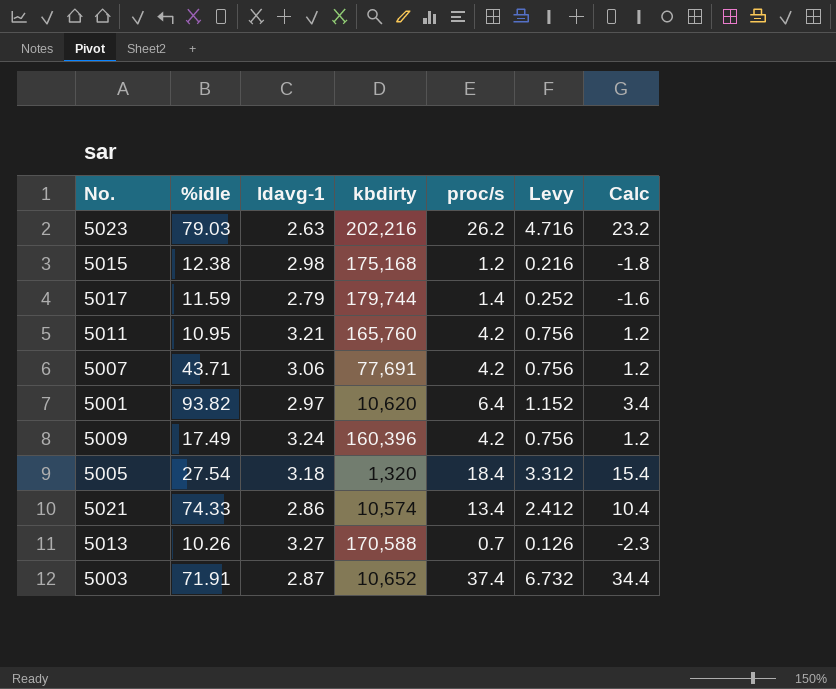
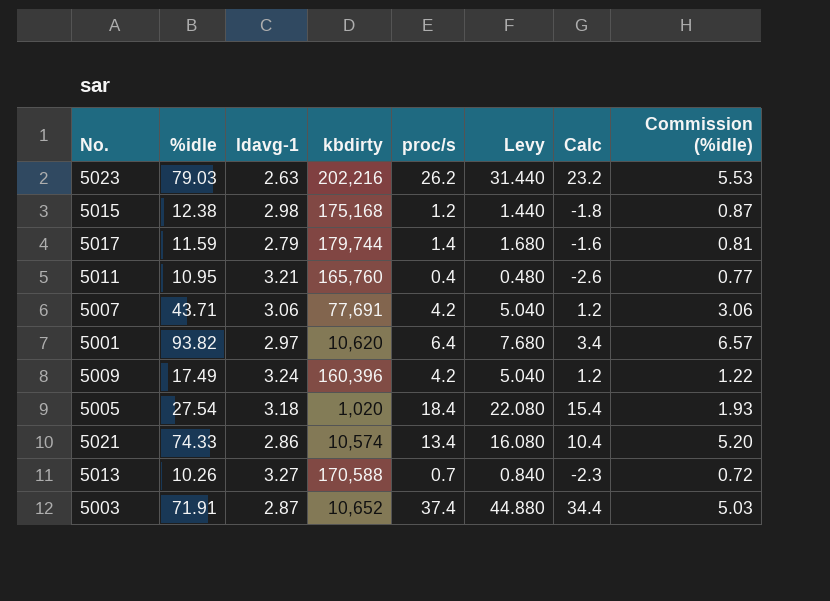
column Levy | formula: [proc/s] * 0.18 -> [proc/s] * 1.2
column Commission (%idle) | formula: none -> [%idle] * 0.07
5011 | proc/s: 4.2 -> 0.4
5011 | Calc: 1.2 -> -2.6
5005 | kbdirty: 1,320 -> 1,020

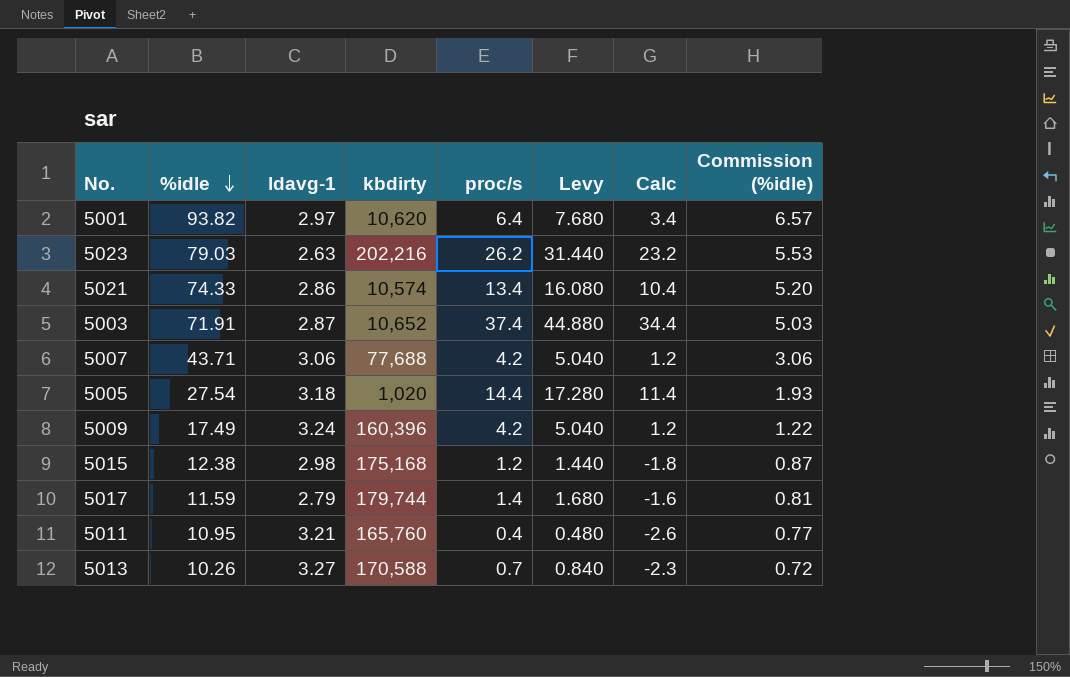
row order: none -> %idle descending
5007 | kbdirty: 77,691 -> 77,688
5005 | proc/s: 18.4 -> 14.4
5005 | Levy: 22.080 -> 17.280
5005 | Calc: 15.4 -> 11.4

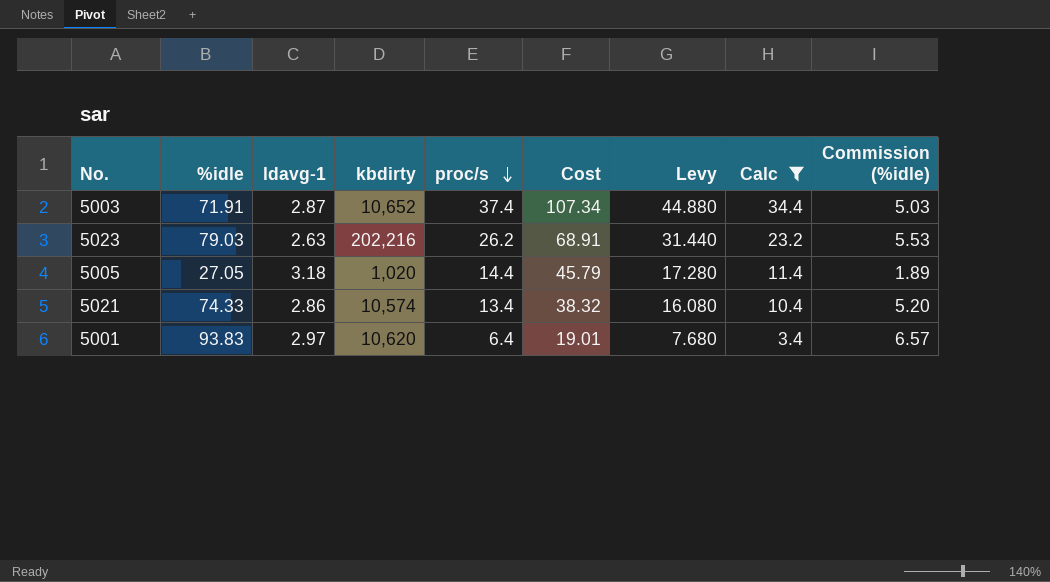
filter: none -> Calc >= 3.4
row order: %idle descending -> proc/s descending
column Cost | formula: none -> [ldavg-1] * [proc/s]
5005 | %idle: 27.54 -> 27.05
5005 | Commission (%idle): 1.93 -> 1.89
5001 | %idle: 93.82 -> 93.83

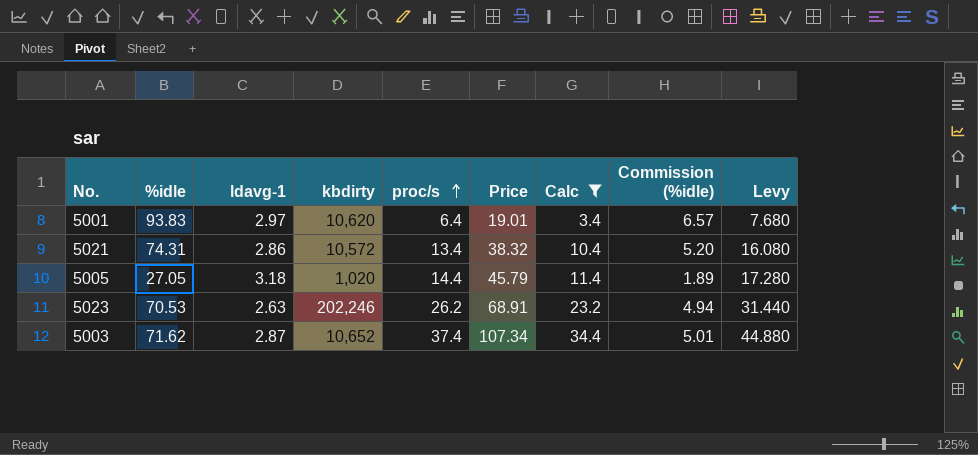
row order: proc/s descending -> proc/s ascending
column name: Cost -> Price
column Levy | position: 7 -> 9
5021 | %idle: 74.33 -> 74.31
5021 | kbdirty: 10,574 -> 10,572
5023 | %idle: 79.03 -> 70.53
5023 | kbdirty: 202,216 -> 202,246
5023 | Commission (%idle): 5.53 -> 4.94
5003 | %idle: 71.91 -> 71.62
5003 | Commission (%idle): 5.03 -> 5.01

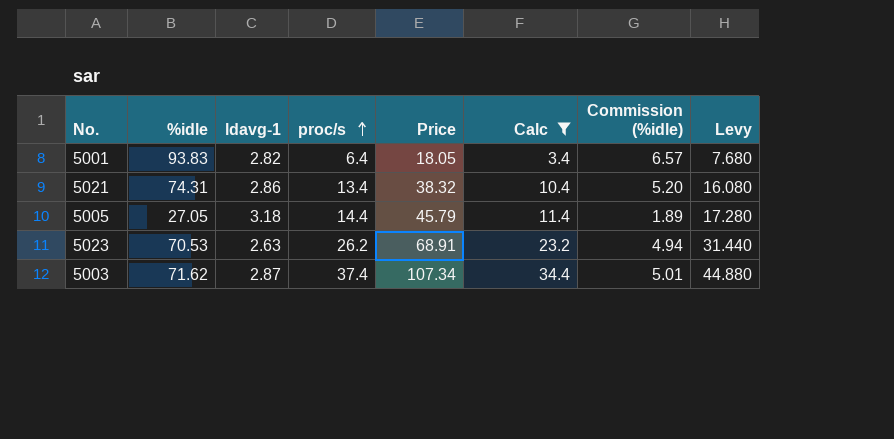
column kbdirty | position: 4 -> none
5001 | ldavg-1: 2.97 -> 2.82
5001 | Price: 19.01 -> 18.05

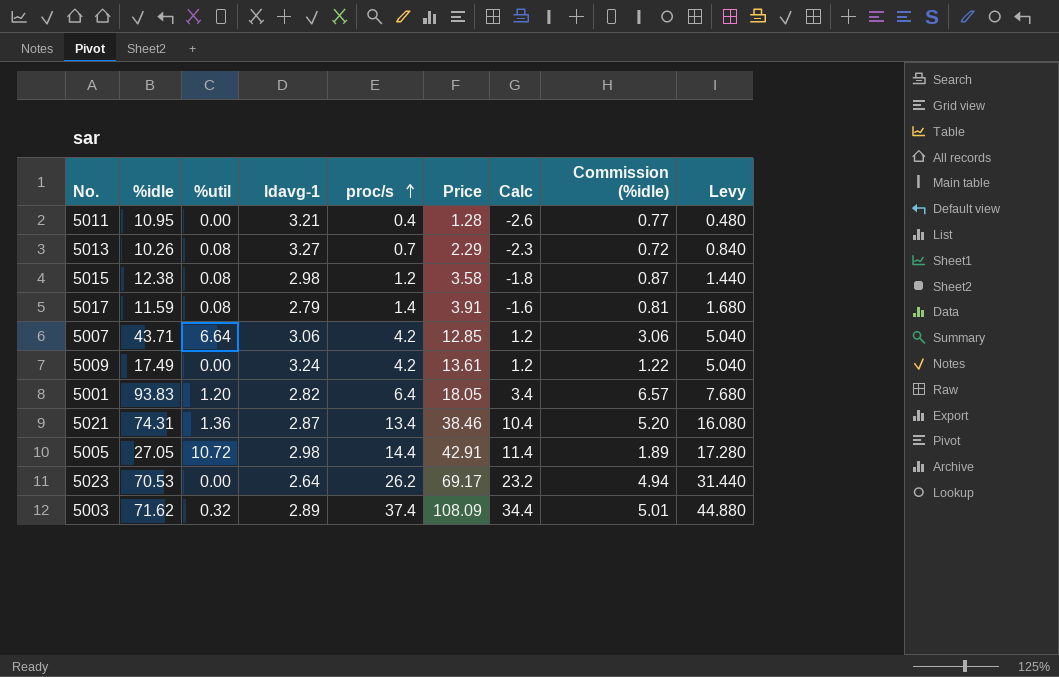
filter: Calc >= 3.4 -> none
column %util | position: none -> 3
5021 | ldavg-1: 2.86 -> 2.87
5021 | Price: 38.32 -> 38.46
5005 | ldavg-1: 3.18 -> 2.98
5005 | Price: 45.79 -> 42.91
5023 | ldavg-1: 2.63 -> 2.64
5023 | Price: 68.91 -> 69.17
5003 | ldavg-1: 2.87 -> 2.89
5003 | Price: 107.34 -> 108.09

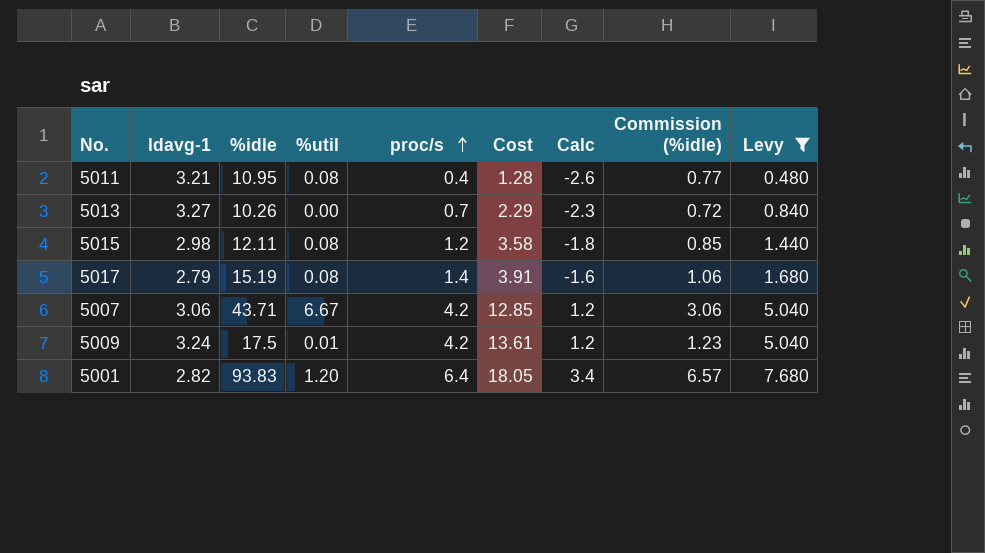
filter: none -> Levy <= 7.680
column ldavg-1 | position: 4 -> 2
column name: Price -> Cost
5011 | %util: 0.00 -> 0.08
5013 | %util: 0.08 -> 0.00
5015 | %idle: 12.38 -> 12.11
5015 | Commission (%idle): 0.87 -> 0.85
5017 | %idle: 11.59 -> 15.19
5017 | Commission (%idle): 0.81 -> 1.06
5007 | %util: 6.64 -> 6.67
5009 | %idle: 17.49 -> 17.5
5009 | %util: 0.00 -> 0.01
5009 | Commission (%idle): 1.22 -> 1.23

